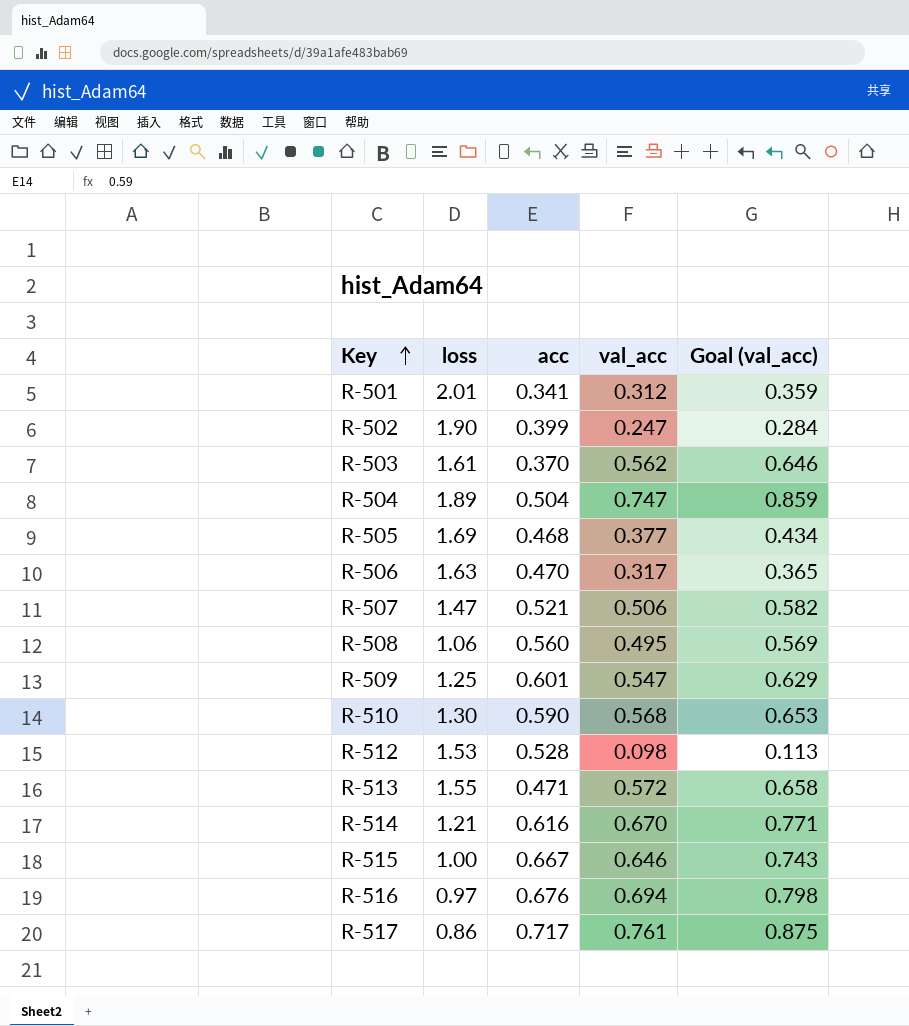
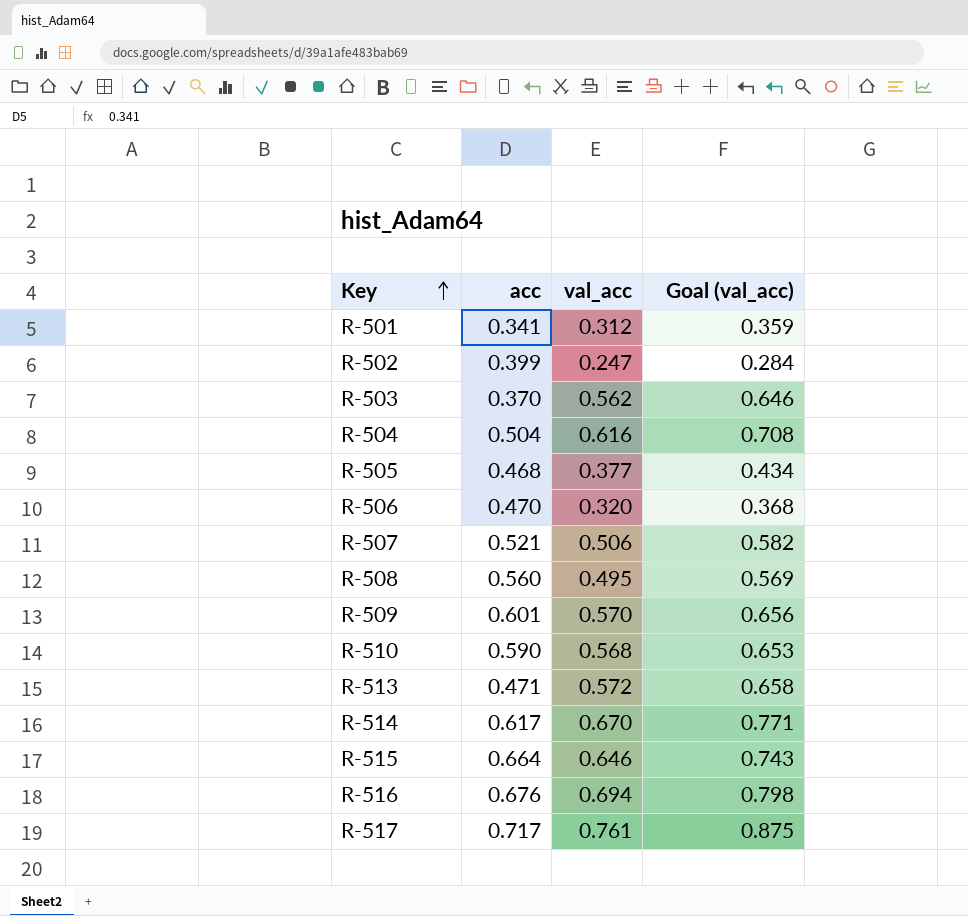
column loss | position: 2 -> none
row R-512: 1.53 | 0.528 | 0.098 | 0.113 -> none
R-504 | val_acc: 0.747 -> 0.616
R-504 | Goal (val_acc): 0.859 -> 0.708
R-506 | val_acc: 0.317 -> 0.320
R-506 | Goal (val_acc): 0.365 -> 0.368
R-509 | val_acc: 0.547 -> 0.570
R-509 | Goal (val_acc): 0.629 -> 0.656
R-514 | acc: 0.616 -> 0.617
R-515 | acc: 0.667 -> 0.664

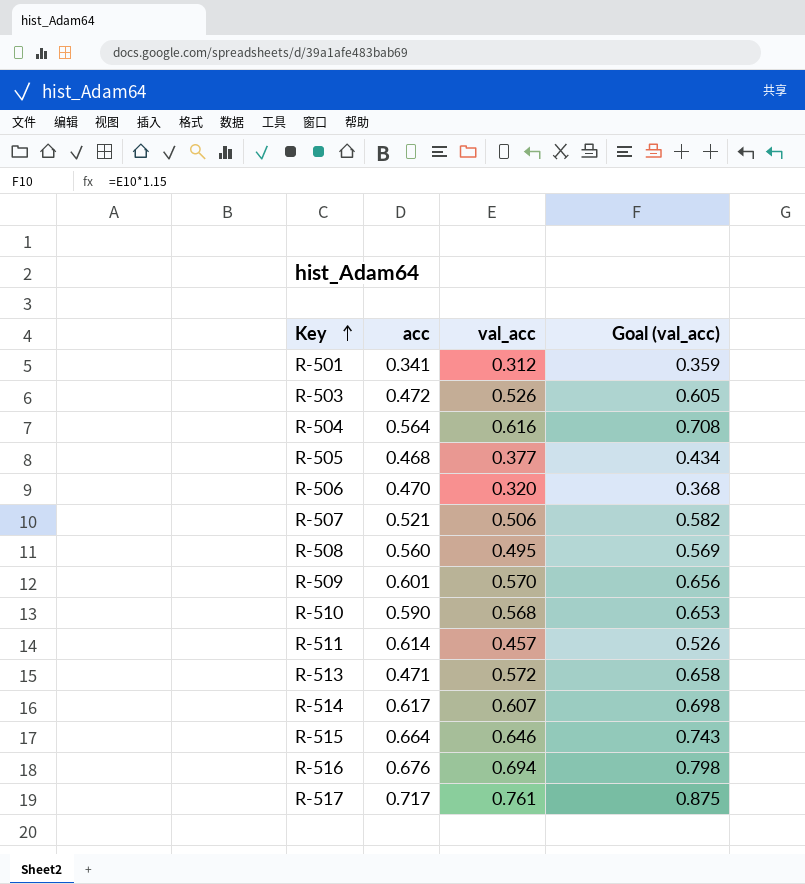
row R-502: 0.399 | 0.247 | 0.284 -> none
R-503 | acc: 0.370 -> 0.472
R-503 | val_acc: 0.562 -> 0.526
R-503 | Goal (val_acc): 0.646 -> 0.605
R-504 | acc: 0.504 -> 0.564
row R-511: none -> 0.614 | 0.457 | 0.526
R-514 | val_acc: 0.670 -> 0.607
R-514 | Goal (val_acc): 0.771 -> 0.698

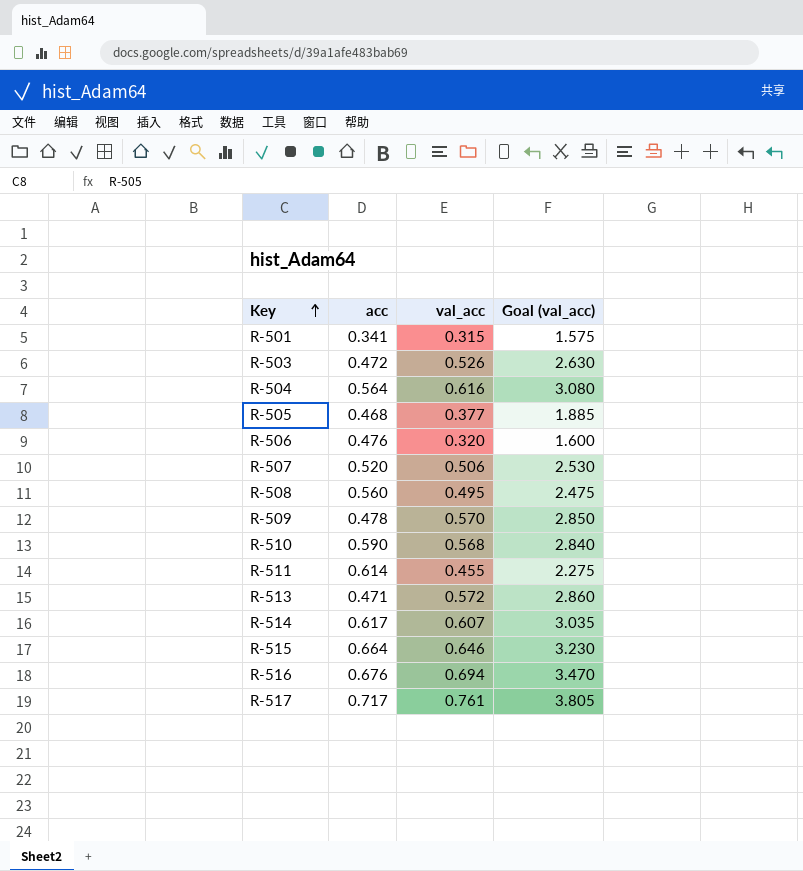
column Goal (val_acc) | formula: [val_acc] * 1.15 -> [val_acc] * 5
R-501 | val_acc: 0.312 -> 0.315
R-506 | acc: 0.470 -> 0.476
R-507 | acc: 0.521 -> 0.520
R-509 | acc: 0.601 -> 0.478
R-511 | val_acc: 0.457 -> 0.455

